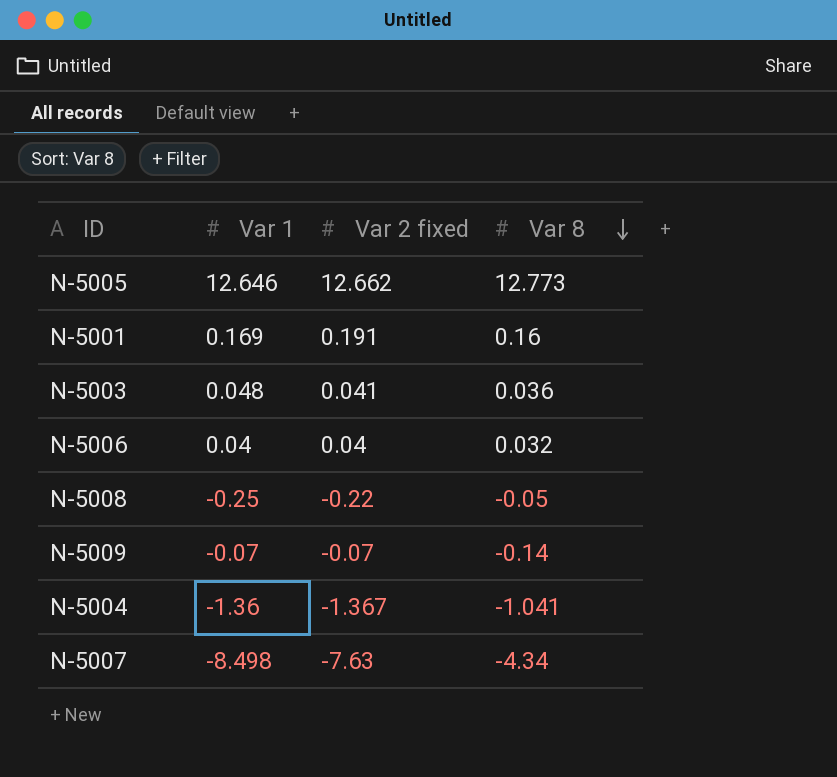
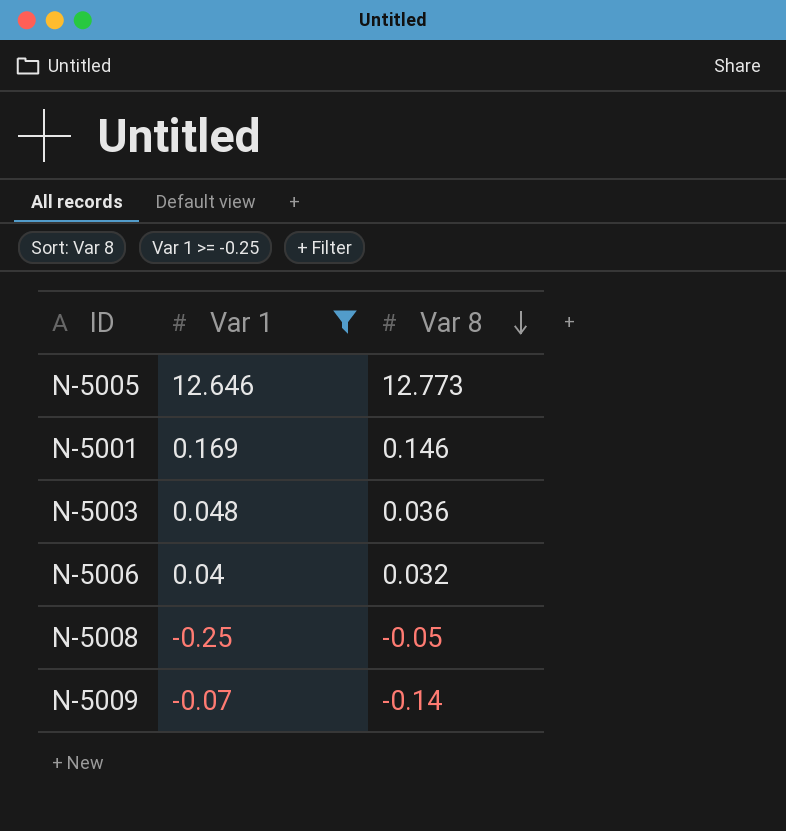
filter: none -> Var 1 >= -0.25
column Var 2 fixed | position: 3 -> none
N-5001 | Var 8: 0.16 -> 0.146

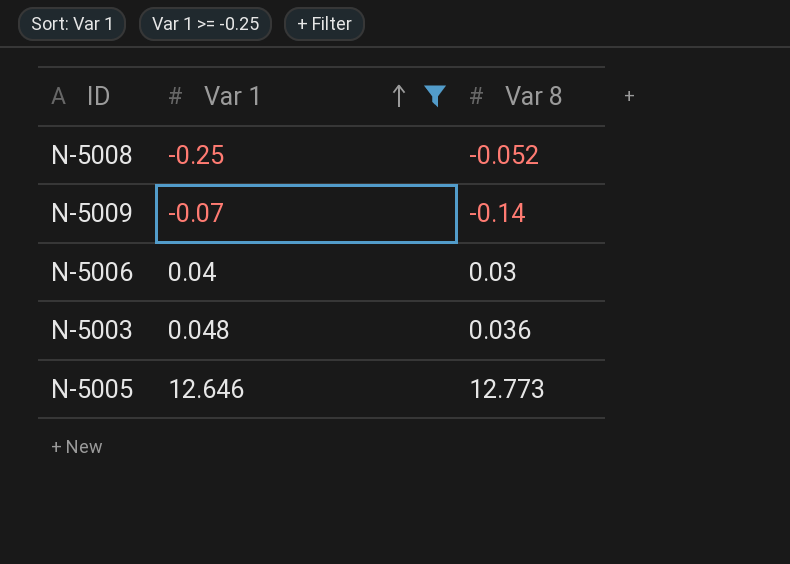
row order: Var 8 descending -> Var 1 ascending
row N-5001: 0.169 | 0.146 -> none
N-5008 | Var 8: -0.05 -> -0.052
N-5006 | Var 8: 0.032 -> 0.03

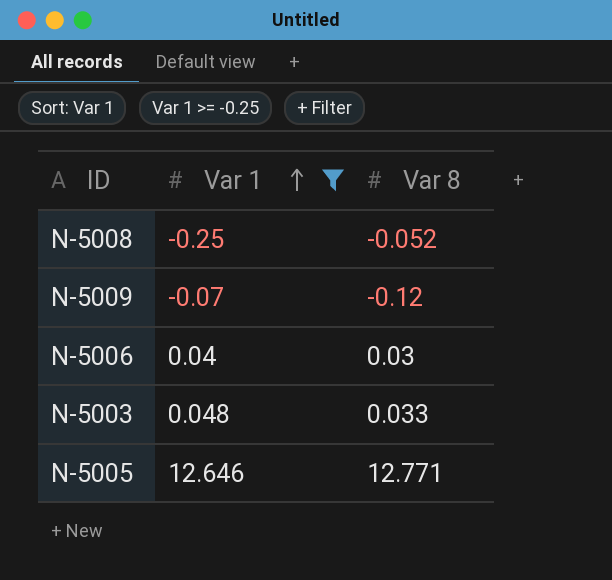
N-5009 | Var 8: -0.14 -> -0.12
N-5003 | Var 8: 0.036 -> 0.033
N-5005 | Var 8: 12.773 -> 12.771

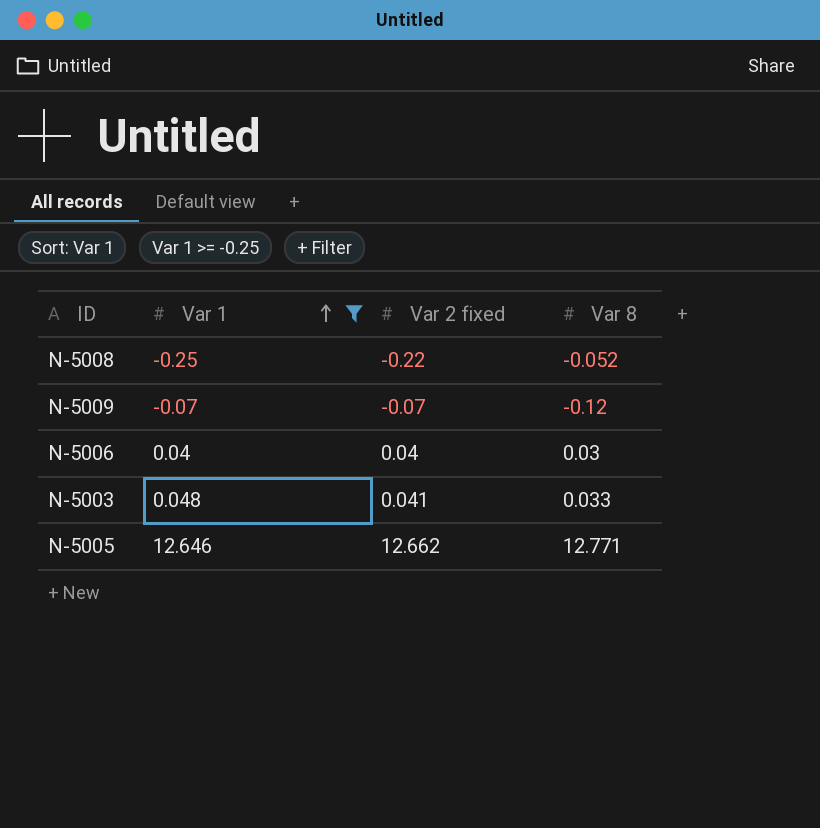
column Var 2 fixed | position: none -> 3

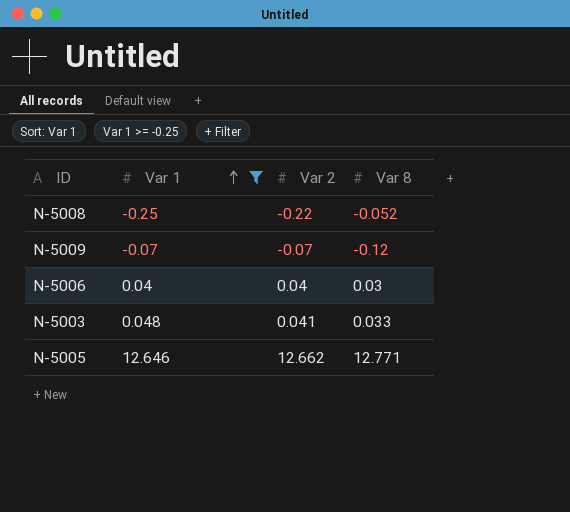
column name: Var 2 fixed -> Var 2

